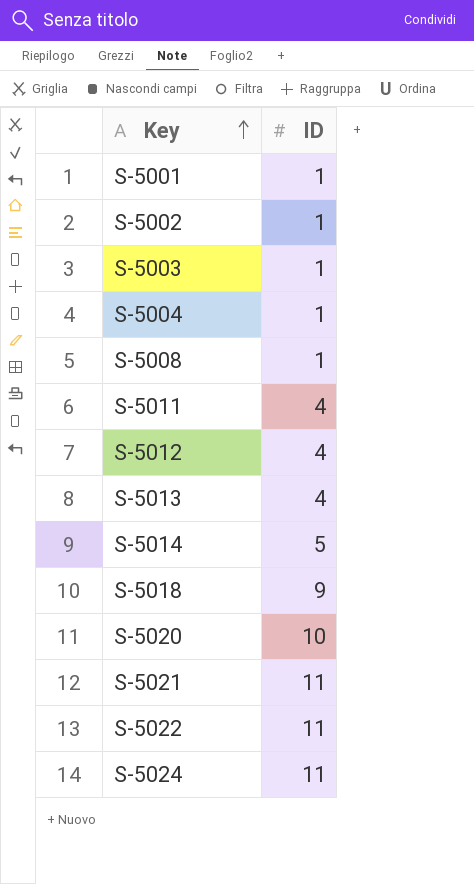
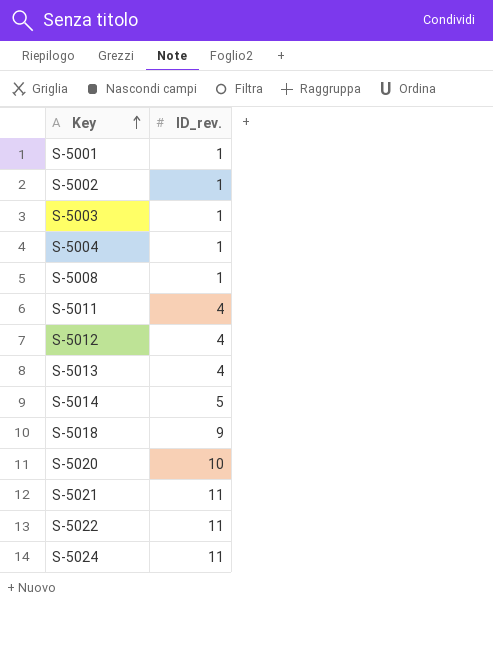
column name: ID -> ID_rev.

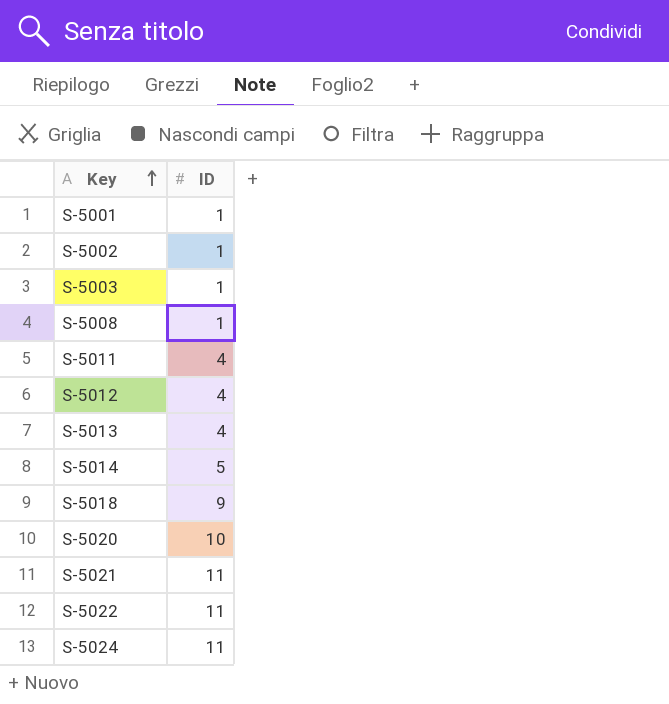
column name: ID_rev. -> ID
row S-5004: 1 -> none

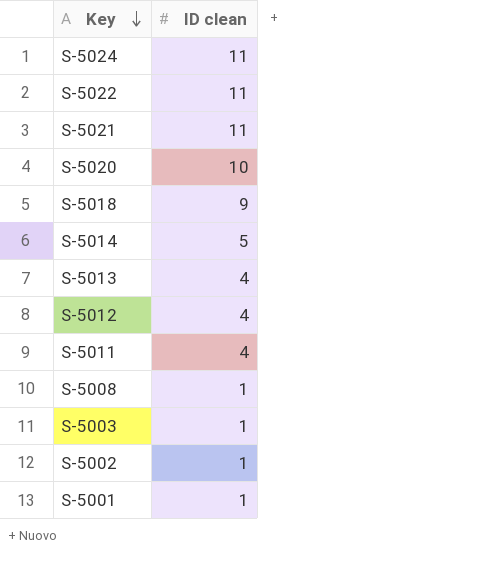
row order: Key ascending -> Key descending
column name: ID -> ID clean

